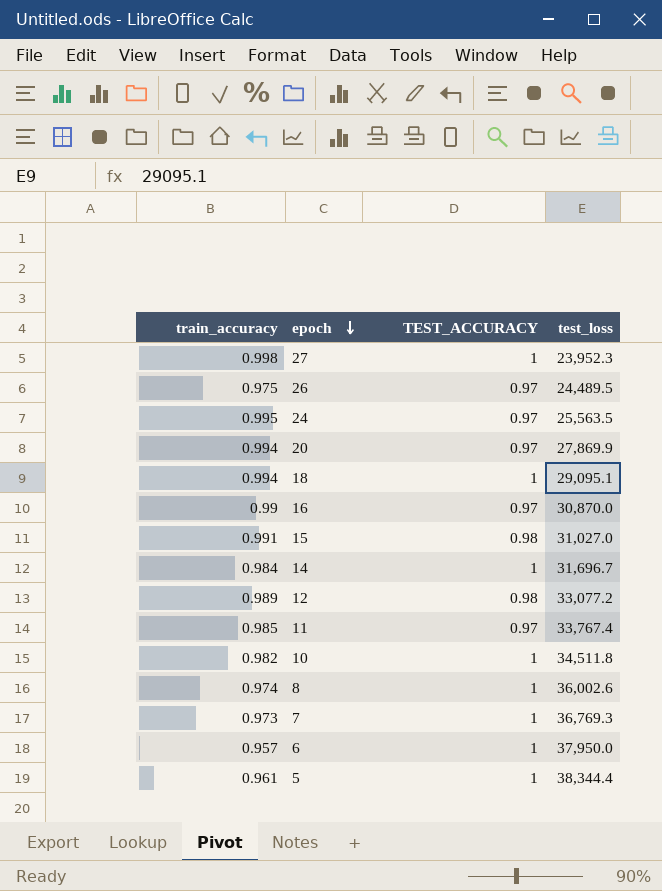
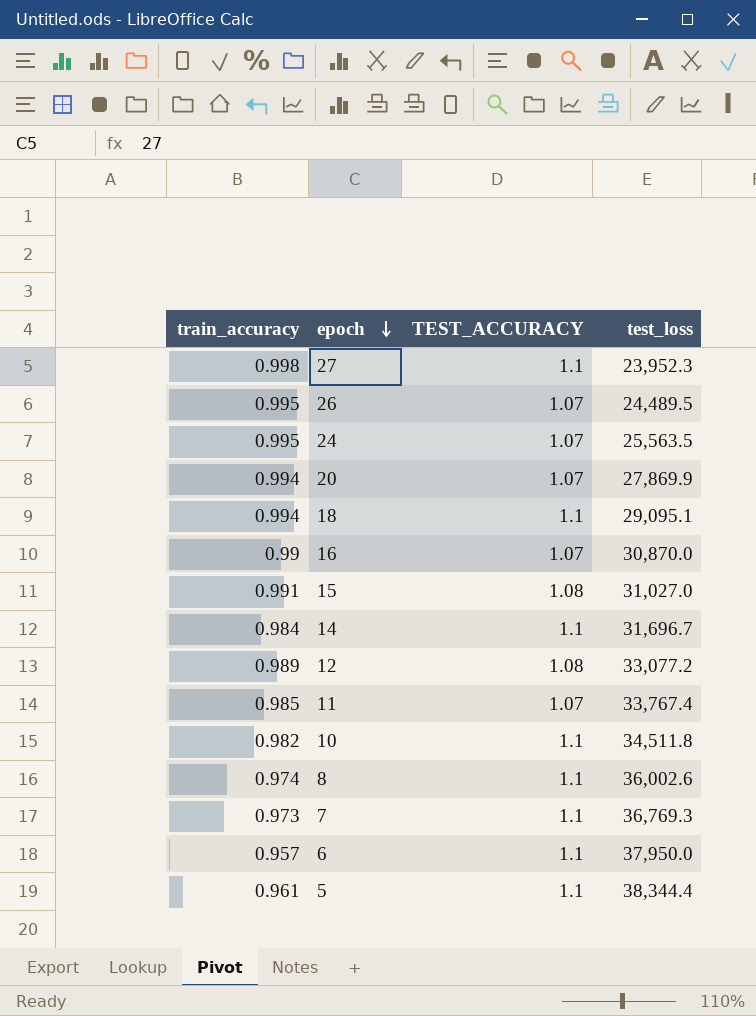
27 | TEST_ACCURACY: 1 -> 1.1
26 | train_accuracy: 0.975 -> 0.995
26 | TEST_ACCURACY: 0.97 -> 1.07
24 | TEST_ACCURACY: 0.97 -> 1.07
20 | TEST_ACCURACY: 0.97 -> 1.07
18 | TEST_ACCURACY: 1 -> 1.1
16 | TEST_ACCURACY: 0.97 -> 1.07
15 | TEST_ACCURACY: 0.98 -> 1.08
14 | TEST_ACCURACY: 1 -> 1.1
12 | TEST_ACCURACY: 0.98 -> 1.08
11 | TEST_ACCURACY: 0.97 -> 1.07
10 | TEST_ACCURACY: 1 -> 1.1
8 | TEST_ACCURACY: 1 -> 1.1
7 | TEST_ACCURACY: 1 -> 1.1
6 | TEST_ACCURACY: 1 -> 1.1
5 | TEST_ACCURACY: 1 -> 1.1

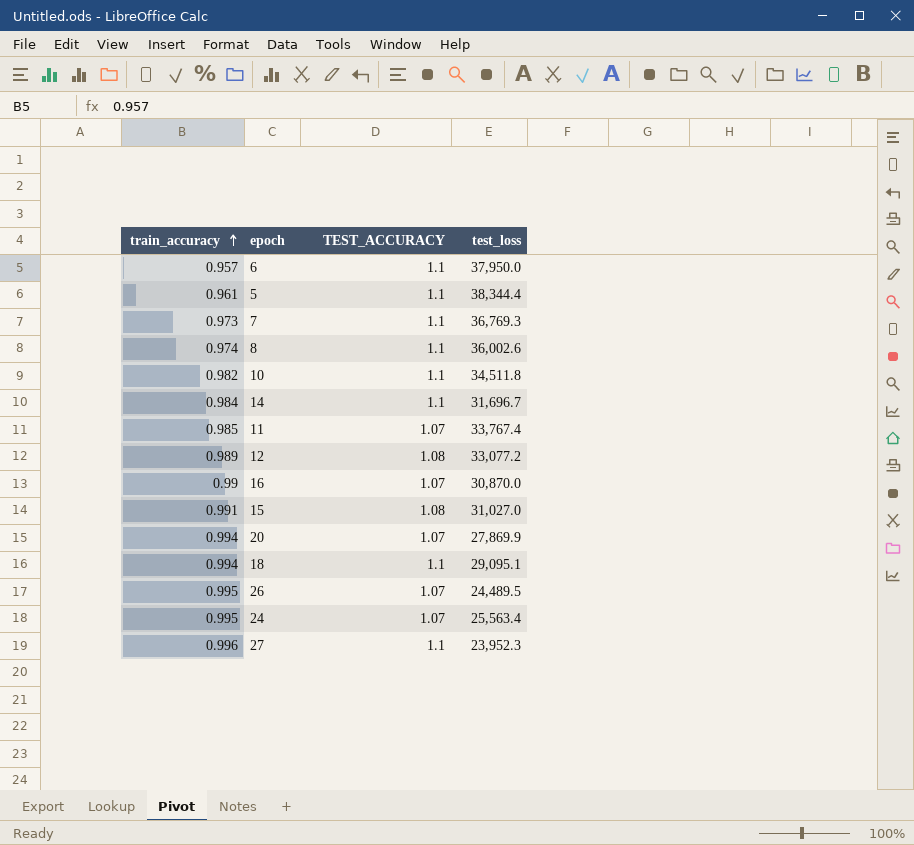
row order: epoch descending -> train_accuracy ascending
24 | test_loss: 25,563.5 -> 25,563.4
27 | train_accuracy: 0.998 -> 0.996

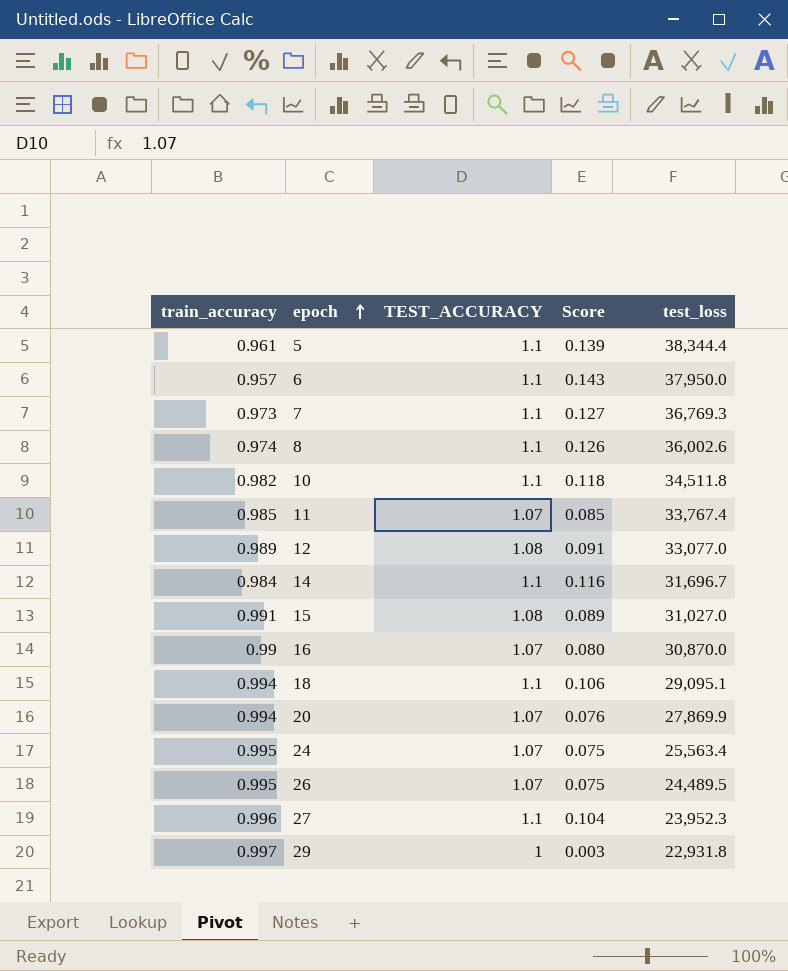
row order: train_accuracy ascending -> epoch ascending
column Score | formula: none -> [TEST_ACCURACY] - [train_accuracy]
12 | test_loss: 33,077.2 -> 33,077.0
row 29: none -> 0.997 | 1 | 0.003 | 22,931.8

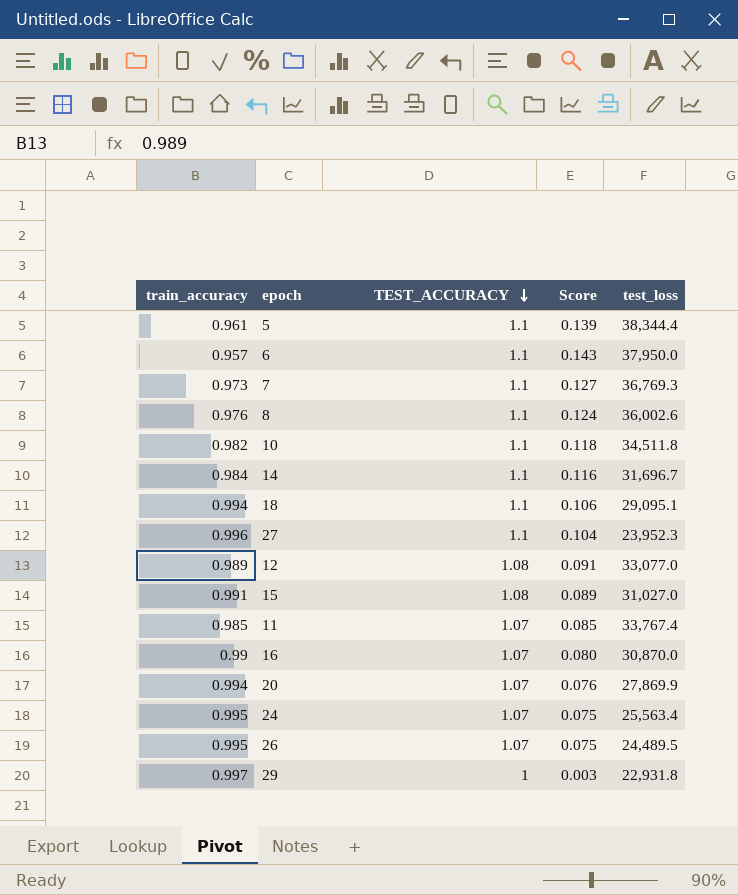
row order: epoch ascending -> TEST_ACCURACY descending
8 | train_accuracy: 0.974 -> 0.976
8 | Score: 0.126 -> 0.124

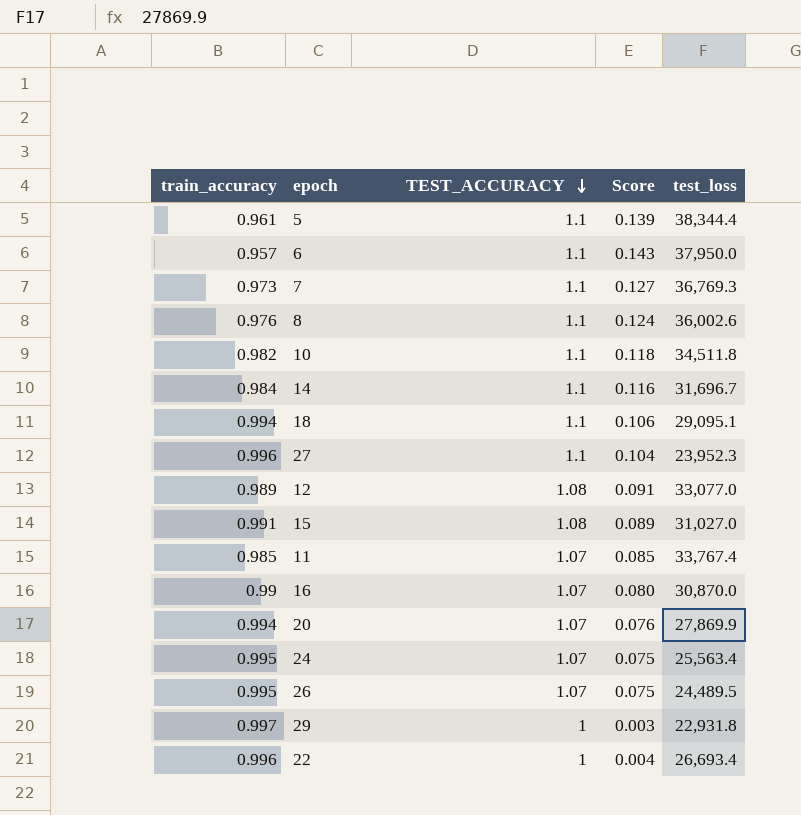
row 22: none -> 0.996 | 1 | 0.004 | 26,693.4

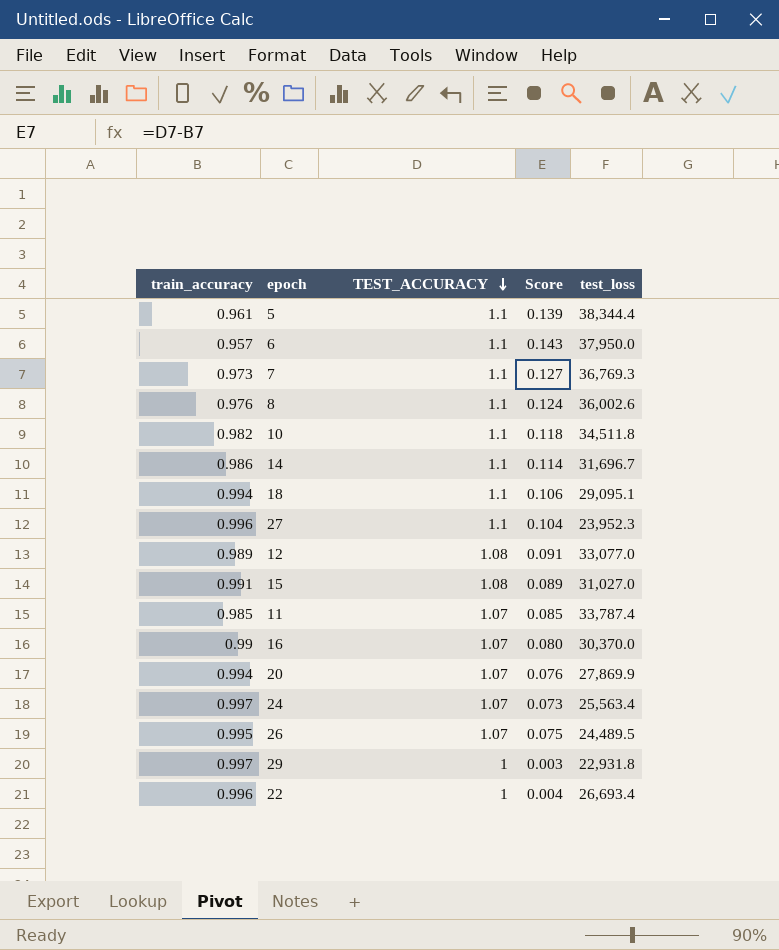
14 | train_accuracy: 0.984 -> 0.986
14 | Score: 0.116 -> 0.114
11 | test_loss: 33,767.4 -> 33,787.4
16 | test_loss: 30,870.0 -> 30,370.0
24 | train_accuracy: 0.995 -> 0.997
24 | Score: 0.075 -> 0.073

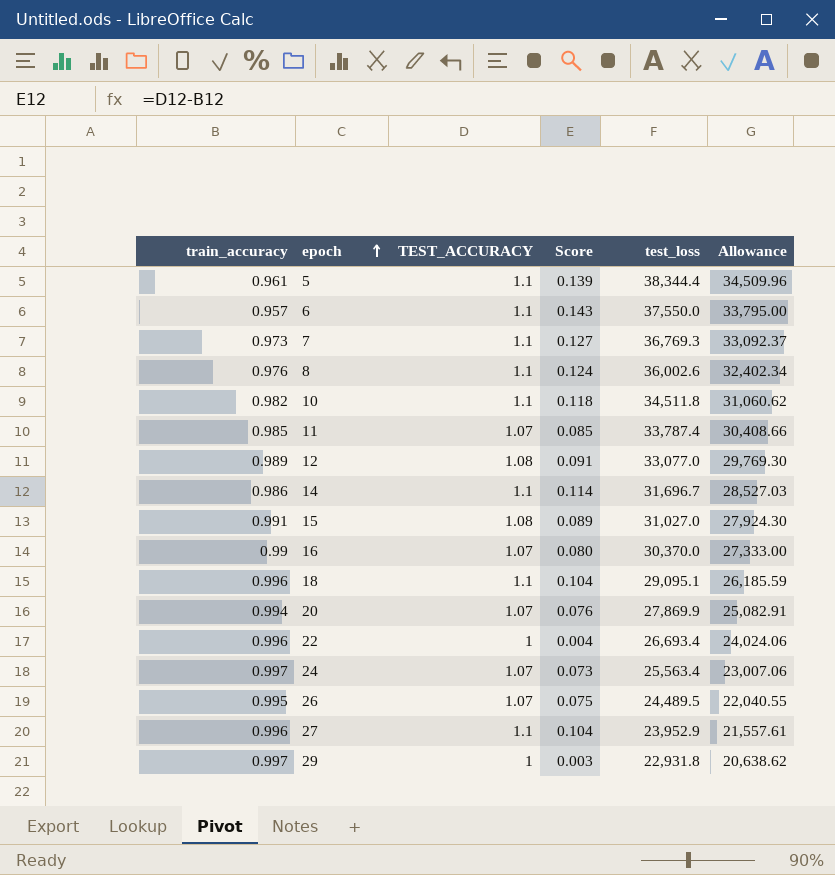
row order: TEST_ACCURACY descending -> epoch ascending
column Allowance | formula: none -> [test_loss] * 0.9
6 | test_loss: 37,950.0 -> 37,550.0
18 | train_accuracy: 0.994 -> 0.996
18 | Score: 0.106 -> 0.104
27 | test_loss: 23,952.3 -> 23,952.9

